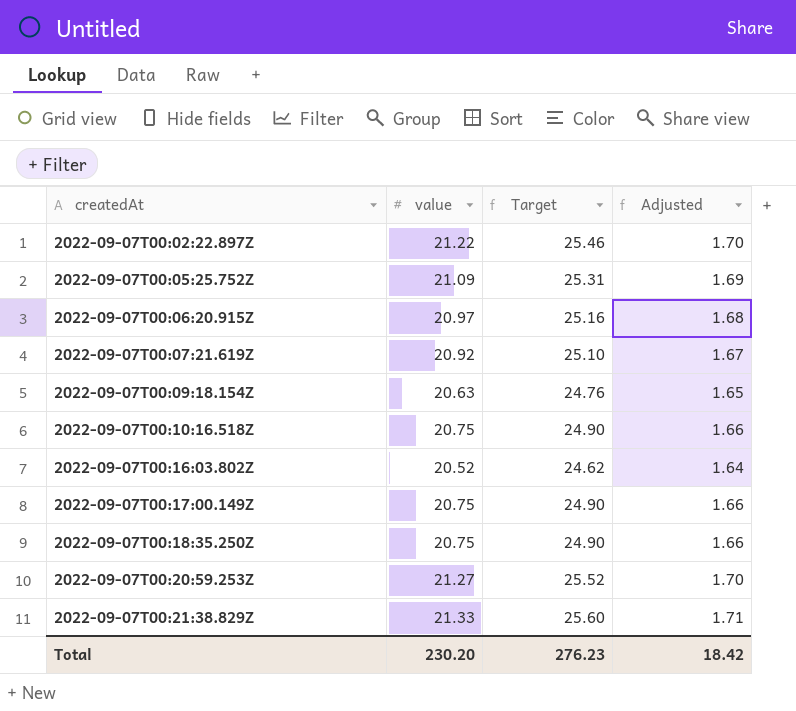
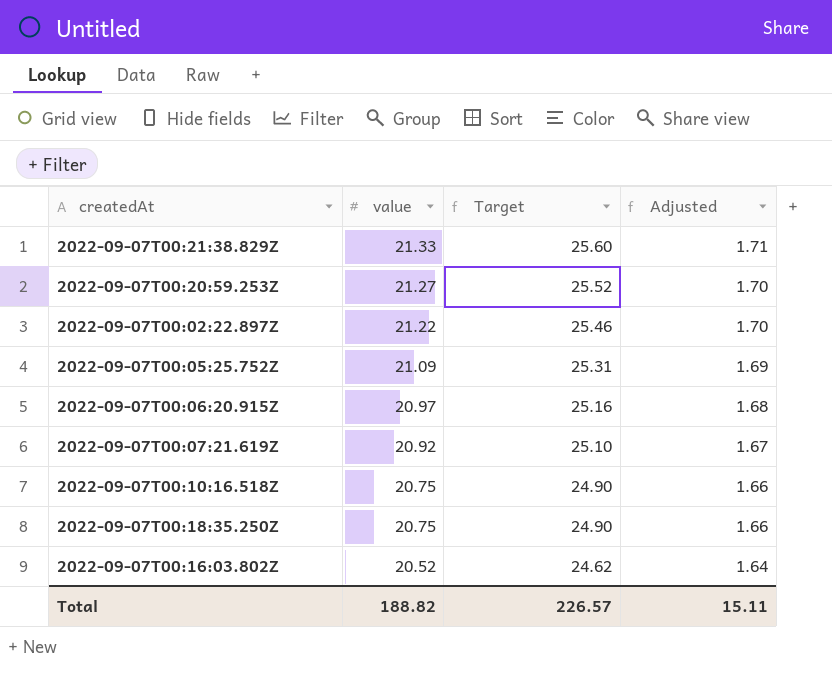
row order: createdAt ascending -> value descending
row 2022-09-07T00:09:18.154Z: 20.63 | 24.76 | 1.65 -> none
row 2022-09-07T00:17:00.149Z: 20.75 | 24.90 | 1.66 -> none
Total | value: 230.20 -> 188.82
Total | Target: 276.23 -> 226.57
Total | Adjusted: 18.42 -> 15.11

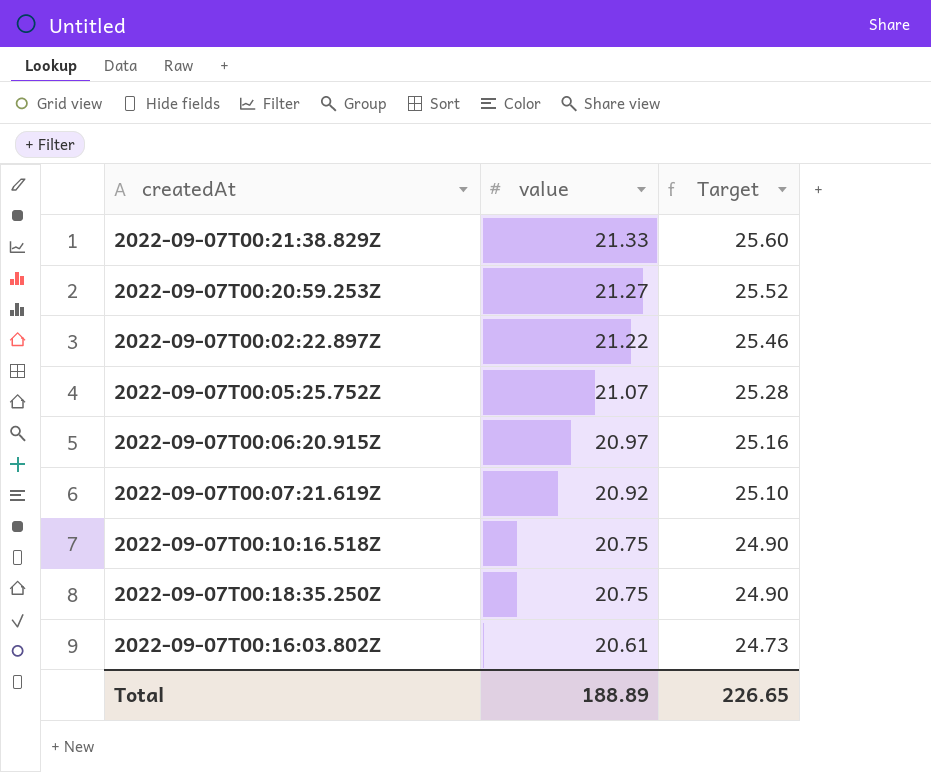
column Adjusted | formula: [value] * 0.08 -> none
2022-09-07T00:05:25.752Z | value: 21.09 -> 21.07
2022-09-07T00:05:25.752Z | Target: 25.31 -> 25.28
2022-09-07T00:16:03.802Z | value: 20.52 -> 20.61
2022-09-07T00:16:03.802Z | Target: 24.62 -> 24.73
Total | value: 188.82 -> 188.89
Total | Target: 226.57 -> 226.65

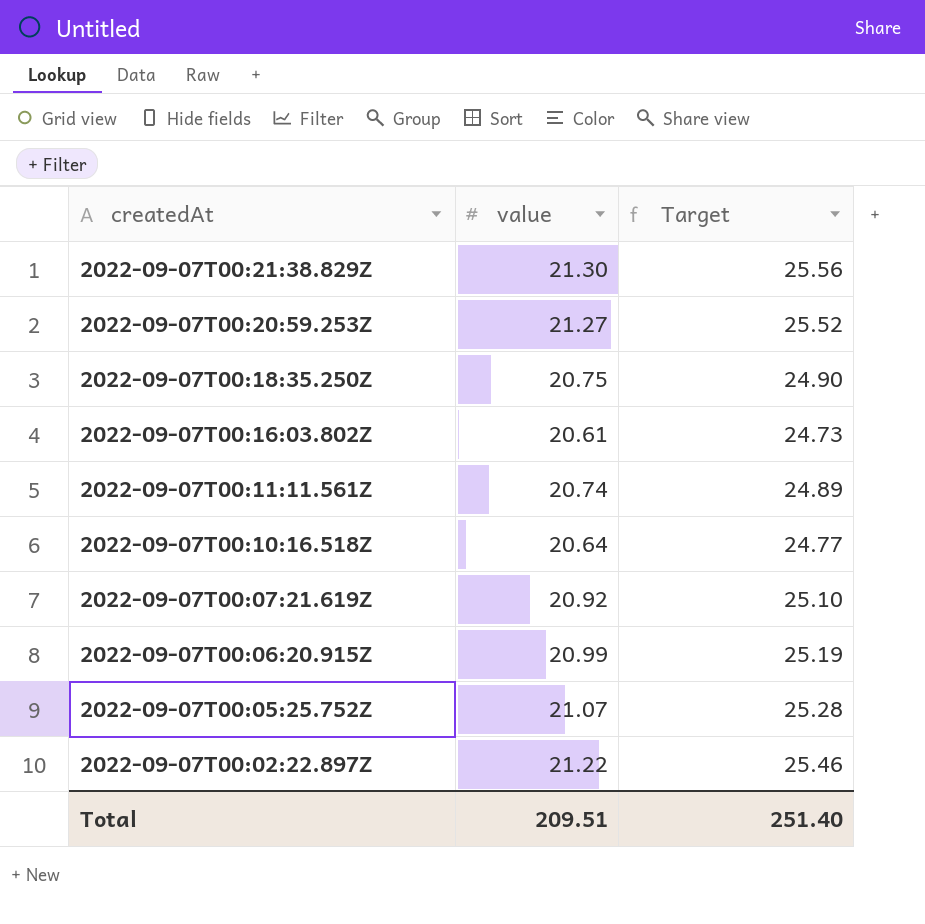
row order: value descending -> createdAt descending
2022-09-07T00:21:38.829Z | value: 21.33 -> 21.30
2022-09-07T00:21:38.829Z | Target: 25.60 -> 25.56
row 2022-09-07T00:11:11.561Z: none -> 20.74 | 24.89
2022-09-07T00:10:16.518Z | value: 20.75 -> 20.64
2022-09-07T00:10:16.518Z | Target: 24.90 -> 24.77
2022-09-07T00:06:20.915Z | value: 20.97 -> 20.99
2022-09-07T00:06:20.915Z | Target: 25.16 -> 25.19
Total | value: 188.89 -> 209.51
Total | Target: 226.65 -> 251.40

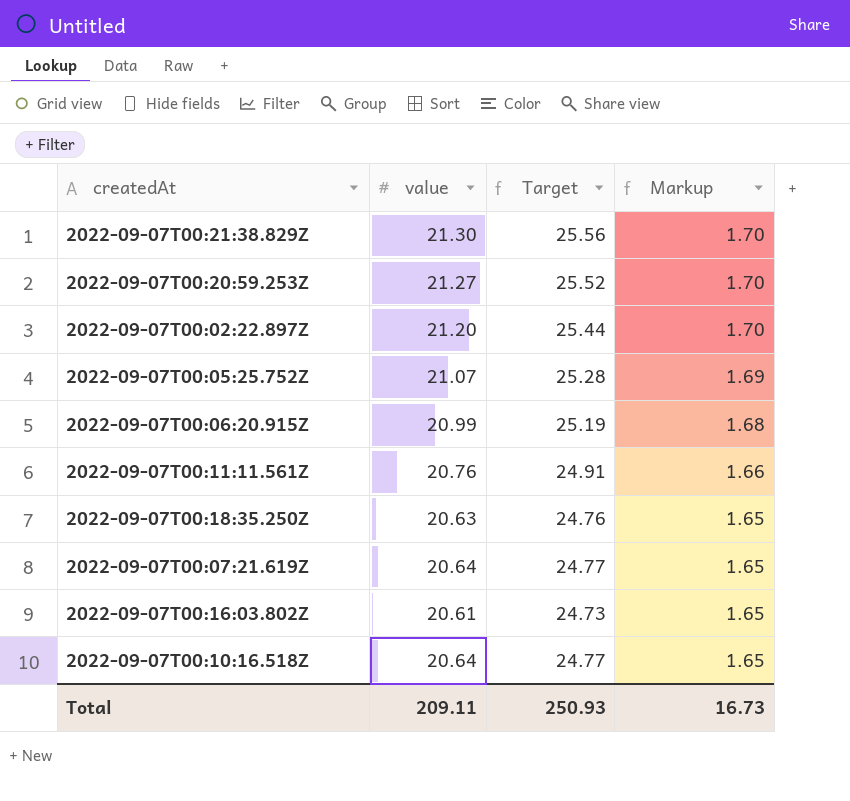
row order: createdAt descending -> Markup descending
column Markup | formula: none -> [value] * 0.08
2022-09-07T00:02:22.897Z | value: 21.22 -> 21.20
2022-09-07T00:02:22.897Z | Target: 25.46 -> 25.44
2022-09-07T00:11:11.561Z | value: 20.74 -> 20.76
2022-09-07T00:11:11.561Z | Target: 24.89 -> 24.91
2022-09-07T00:18:35.250Z | value: 20.75 -> 20.63
2022-09-07T00:18:35.250Z | Target: 24.90 -> 24.76
2022-09-07T00:07:21.619Z | value: 20.92 -> 20.64
2022-09-07T00:07:21.619Z | Target: 25.10 -> 24.77
Total | value: 209.51 -> 209.11
Total | Target: 251.40 -> 250.93

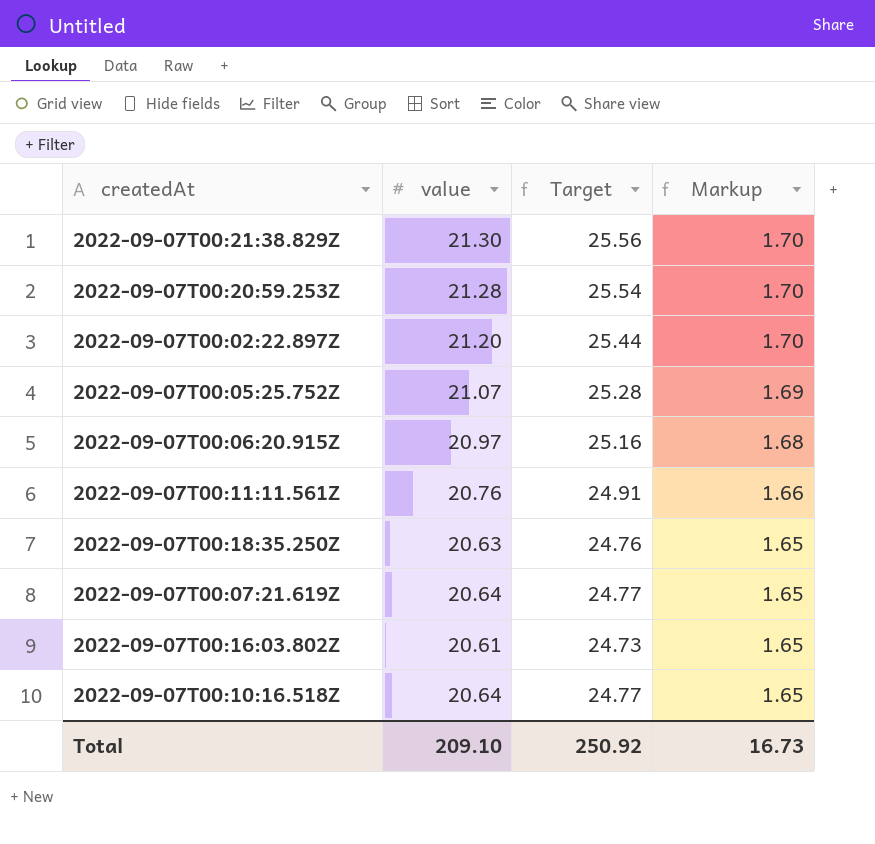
2022-09-07T00:20:59.253Z | value: 21.27 -> 21.28
2022-09-07T00:20:59.253Z | Target: 25.52 -> 25.54
2022-09-07T00:06:20.915Z | value: 20.99 -> 20.97
2022-09-07T00:06:20.915Z | Target: 25.19 -> 25.16
Total | value: 209.11 -> 209.10
Total | Target: 250.93 -> 250.92

